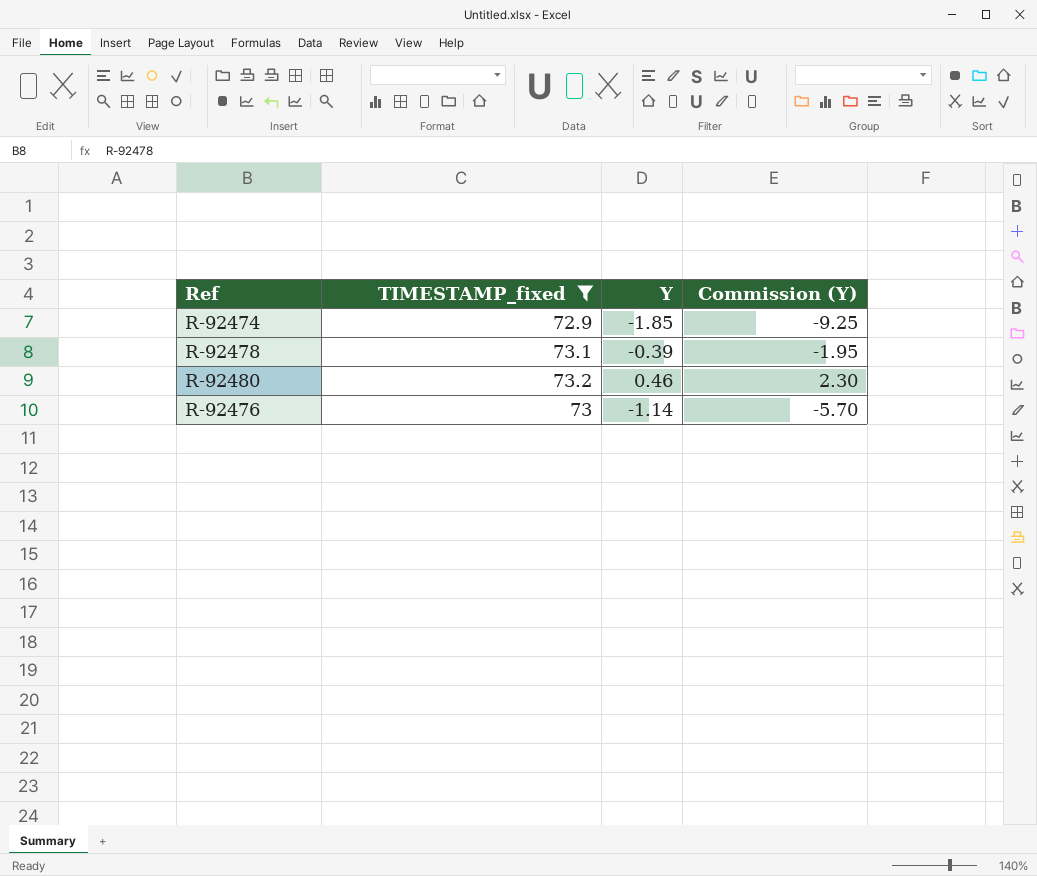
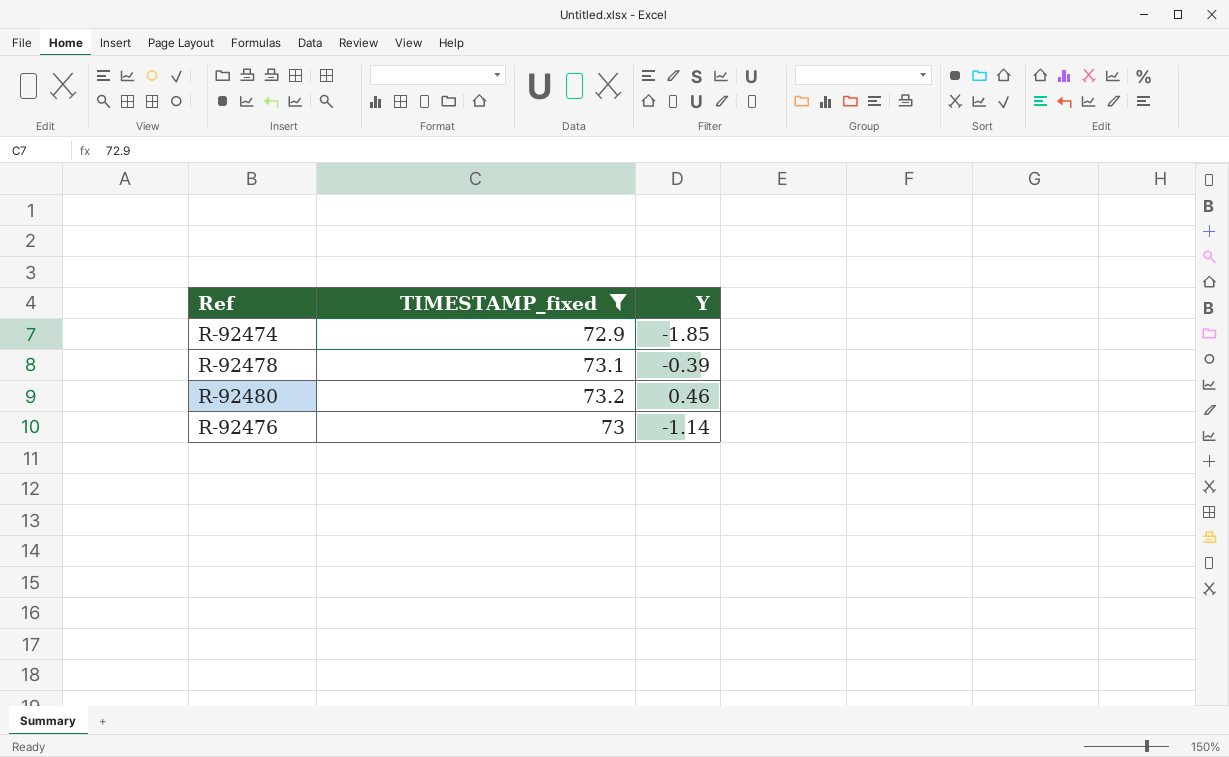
column Commission (Y) | formula: [Y] * 5 -> none

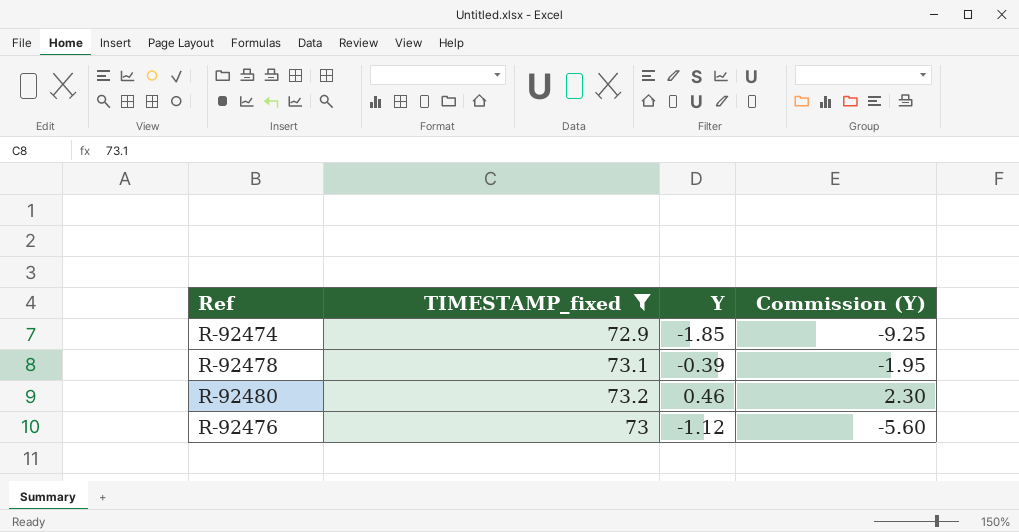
column Commission (Y) | formula: none -> [Y] * 5
R-92476 | Y: -1.14 -> -1.12

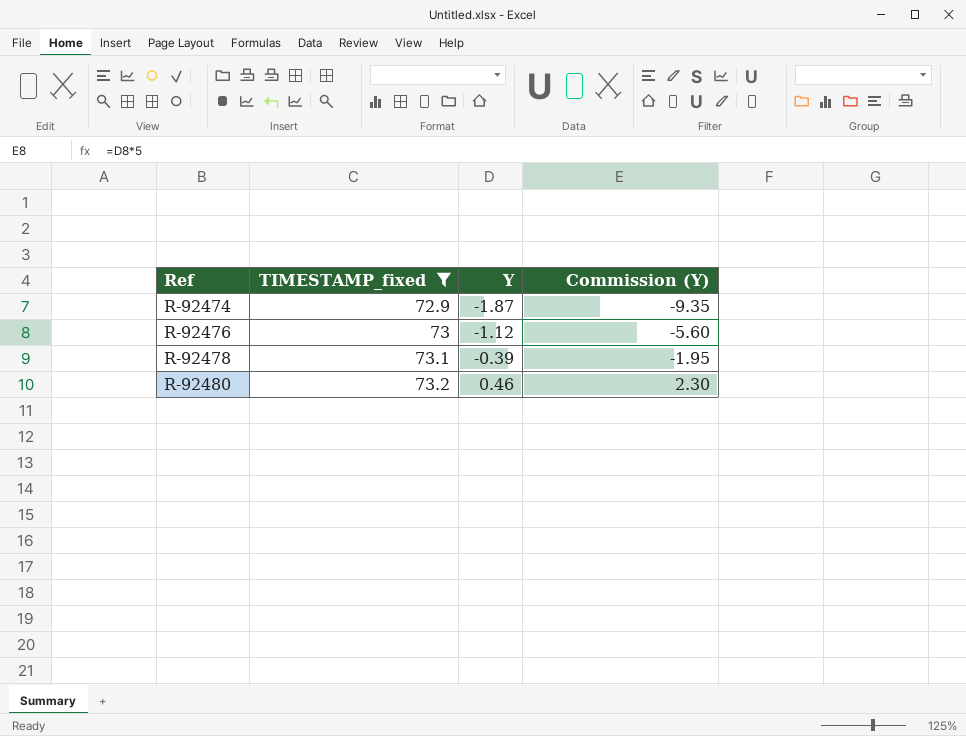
row order: none -> Ref ascending
R-92474 | Y: -1.85 -> -1.87
R-92474 | Commission (Y): -9.25 -> -9.35

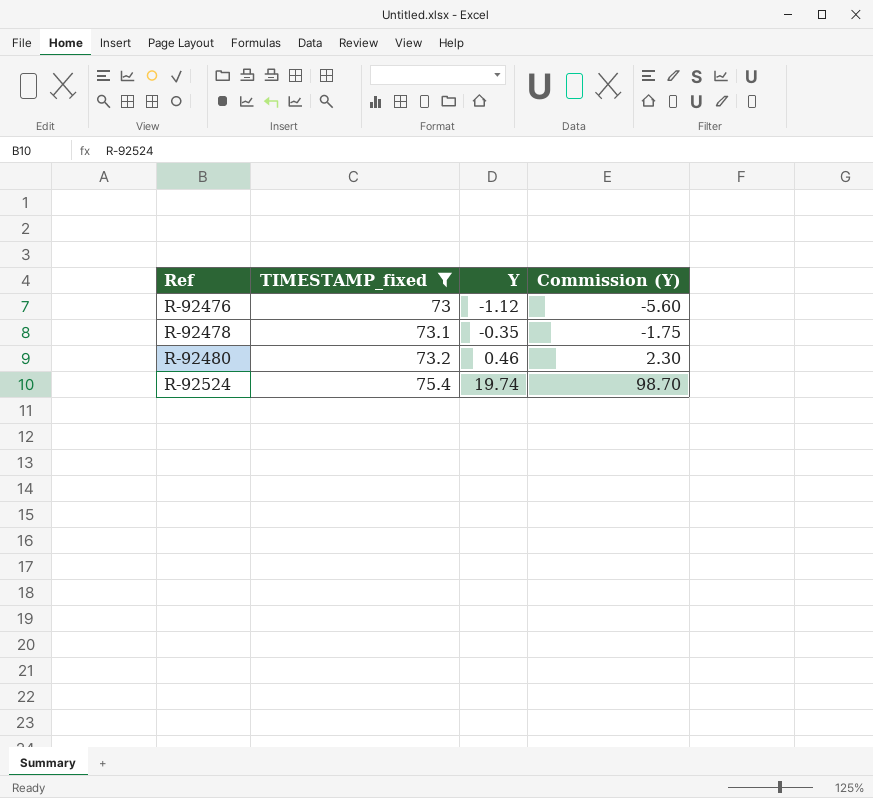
row R-92474: 72.9 | -1.87 | -9.35 -> none
R-92478 | Y: -0.39 -> -0.35
R-92478 | Commission (Y): -1.95 -> -1.75
row R-92524: none -> 75.4 | 19.74 | 98.70

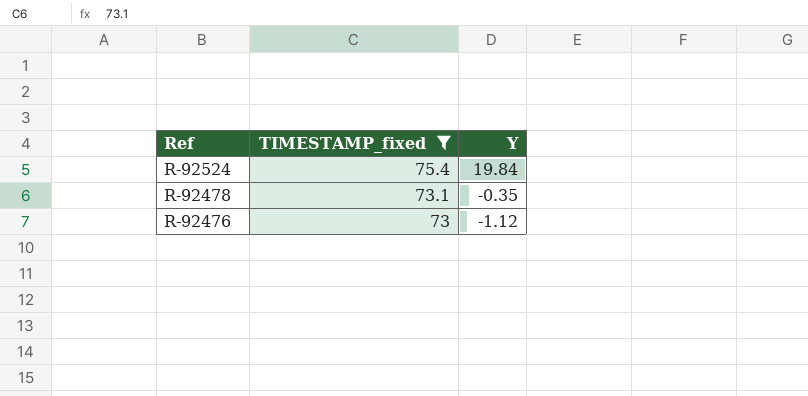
row order: Ref ascending -> Ref descending
column Commission (Y) | formula: [Y] * 5 -> none
row R-92480: 73.2 | 0.46 | 2.30 -> none
R-92524 | Y: 19.74 -> 19.84

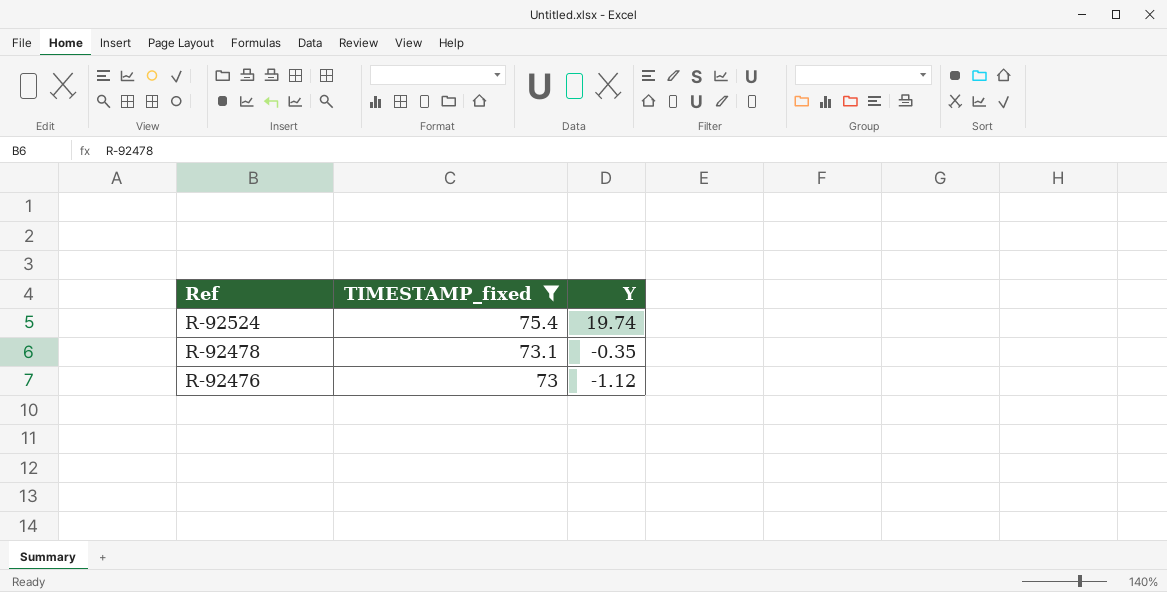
R-92524 | Y: 19.84 -> 19.74

